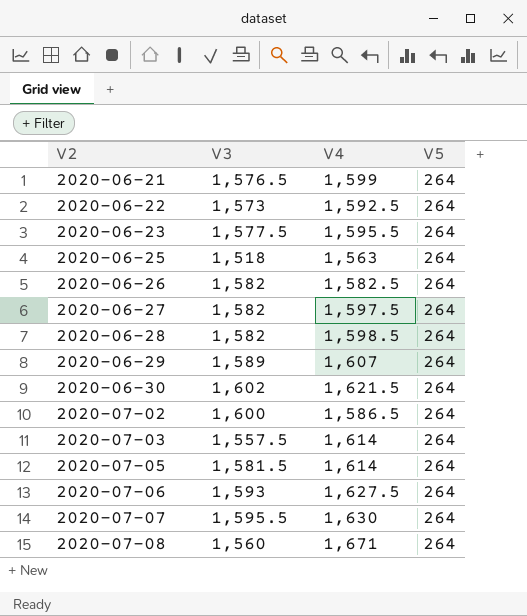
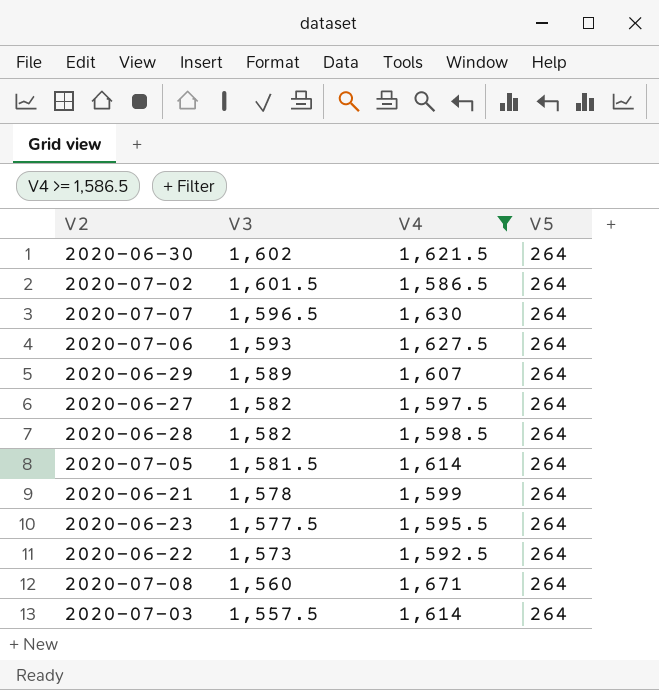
filter: none -> V4 >= 1,586.5
row order: V2 ascending -> V3 descending
2020-07-02 | V3: 1,600 -> 1,601.5
2020-07-07 | V3: 1,595.5 -> 1,596.5
2020-06-21 | V3: 1,576.5 -> 1,578

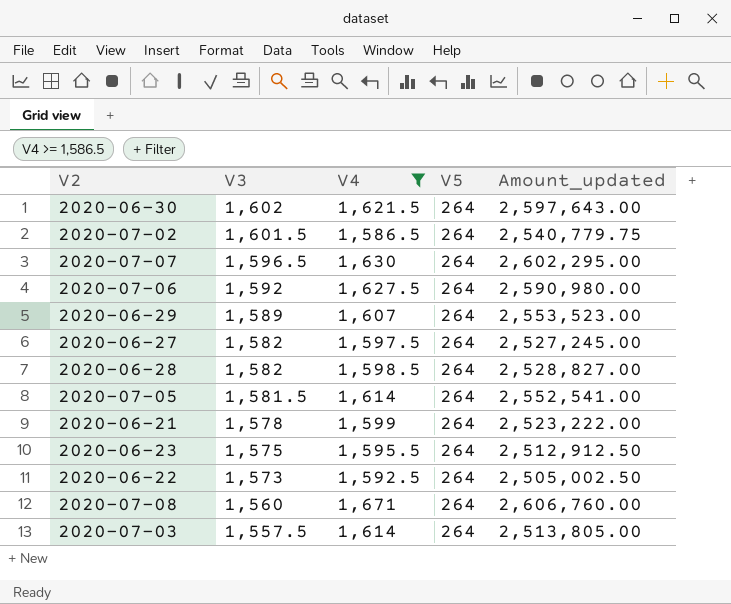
column Amount_updated | formula: none -> [V3] * [V4]
2020-07-06 | V3: 1,593 -> 1,592
2020-06-23 | V3: 1,577.5 -> 1,575

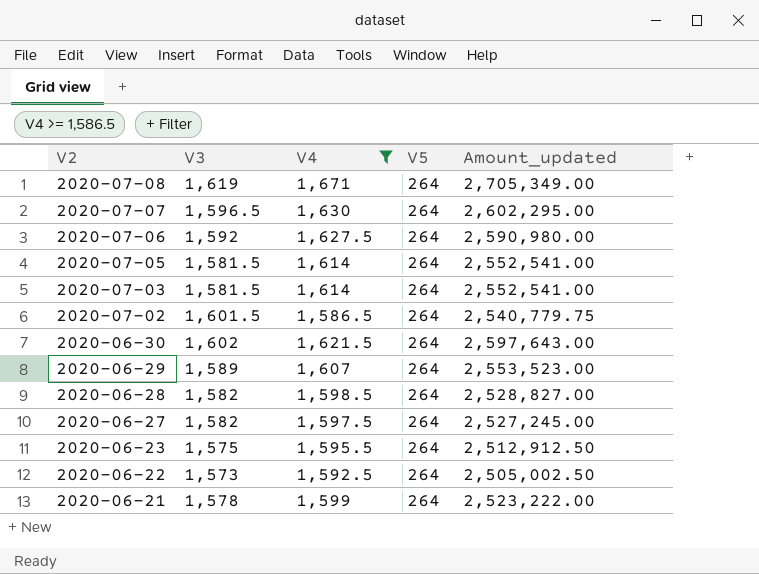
row order: V3 descending -> V2 descending
2020-07-08 | V3: 1,560 -> 1,619
2020-07-08 | Amount_updated: 2,606,760.00 -> 2,705,349.00
2020-07-03 | V3: 1,557.5 -> 1,581.5
2020-07-03 | Amount_updated: 2,513,805.00 -> 2,552,541.00

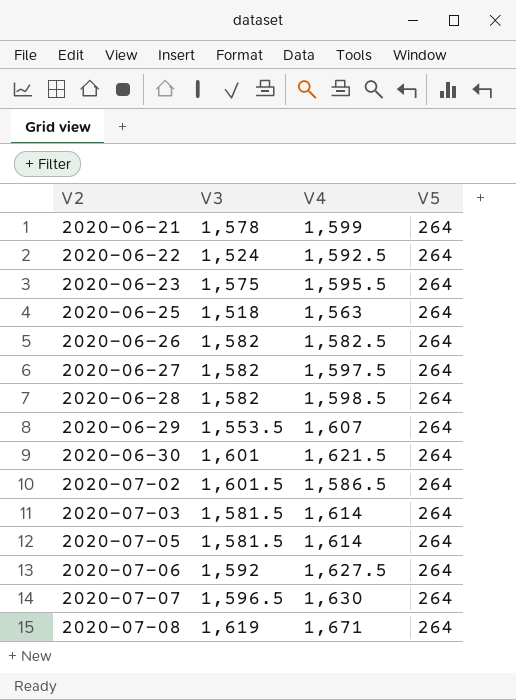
filter: V4 >= 1,586.5 -> none
row order: V2 descending -> V2 ascending
column Amount_updated | formula: [V3] * [V4] -> none
2020-06-22 | V3: 1,573 -> 1,524
2020-06-29 | V3: 1,589 -> 1,553.5
2020-06-30 | V3: 1,602 -> 1,601

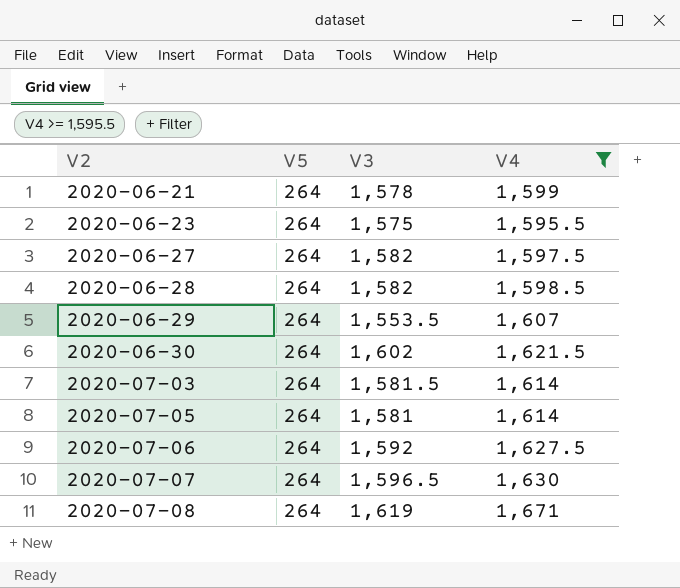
filter: none -> V4 >= 1,595.5
column V5 | position: 4 -> 2
2020-06-30 | V3: 1,601 -> 1,602
2020-07-05 | V3: 1,581.5 -> 1,581

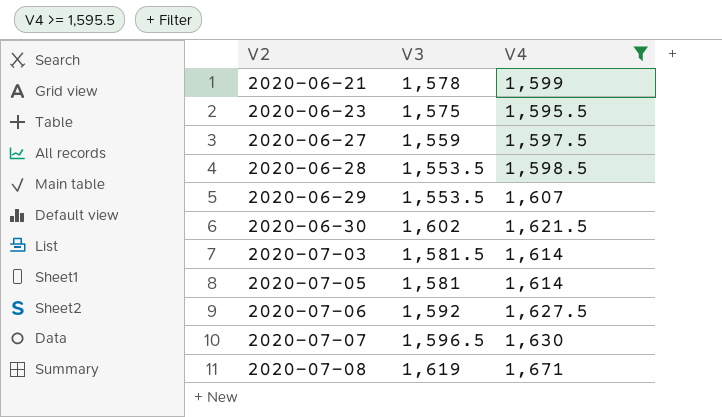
column V5 | position: 2 -> none
2020-06-27 | V3: 1,582 -> 1,559
2020-06-28 | V3: 1,582 -> 1,553.5

